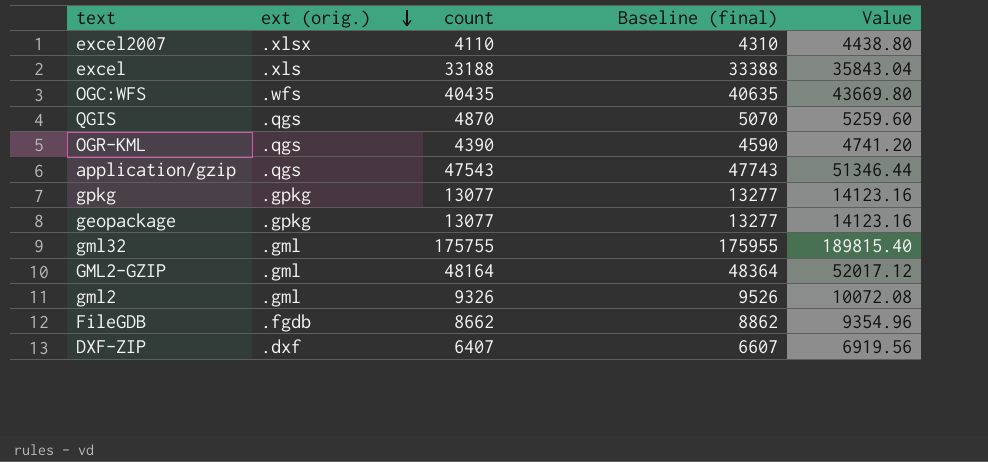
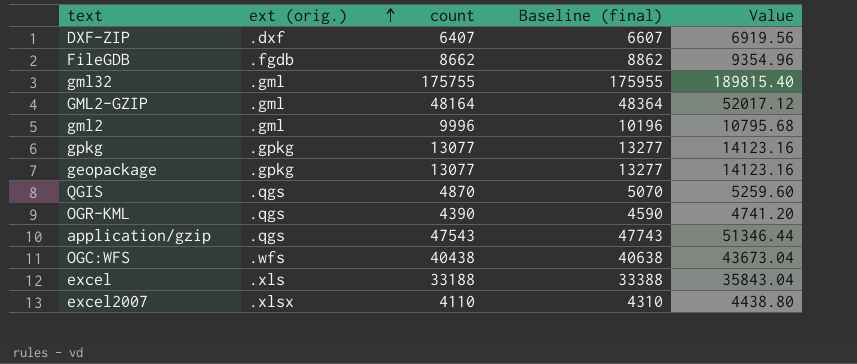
row order: ext (orig.) descending -> ext (orig.) ascending
gml2 | count: 9326 -> 9996
gml2 | Baseline (final): 9526 -> 10196
gml2 | Value: 10072.08 -> 10795.68
OGC:WFS | count: 40435 -> 40438
OGC:WFS | Baseline (final): 40635 -> 40638
OGC:WFS | Value: 43669.80 -> 43673.04

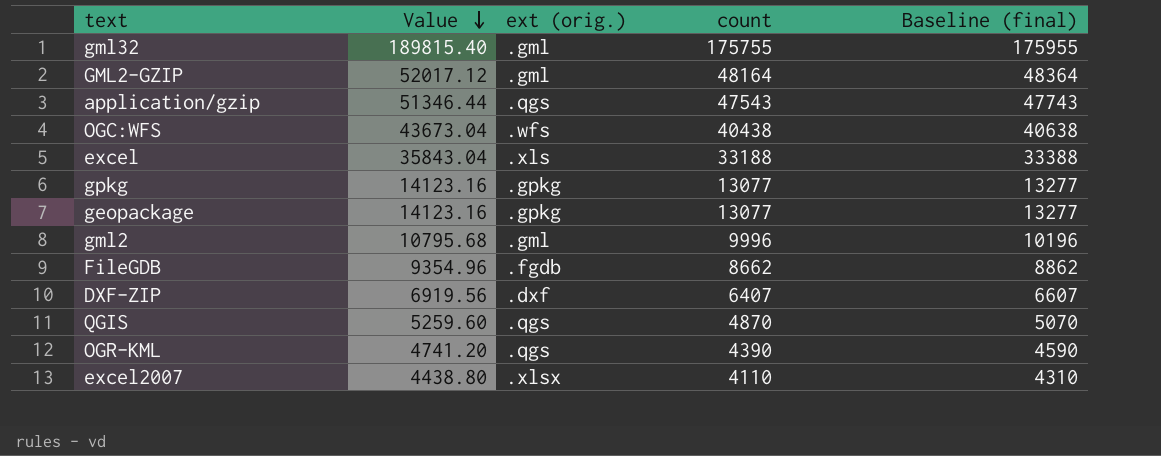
row order: ext (orig.) ascending -> Value descending
column Value | position: 5 -> 2

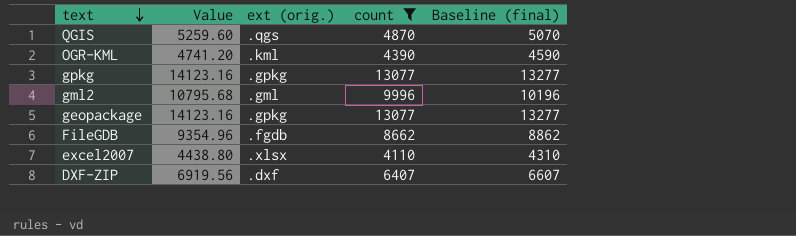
filter: none -> count <= 13077
row order: Value descending -> text descending
OGR-KML | ext (orig.): .qgs -> .kml

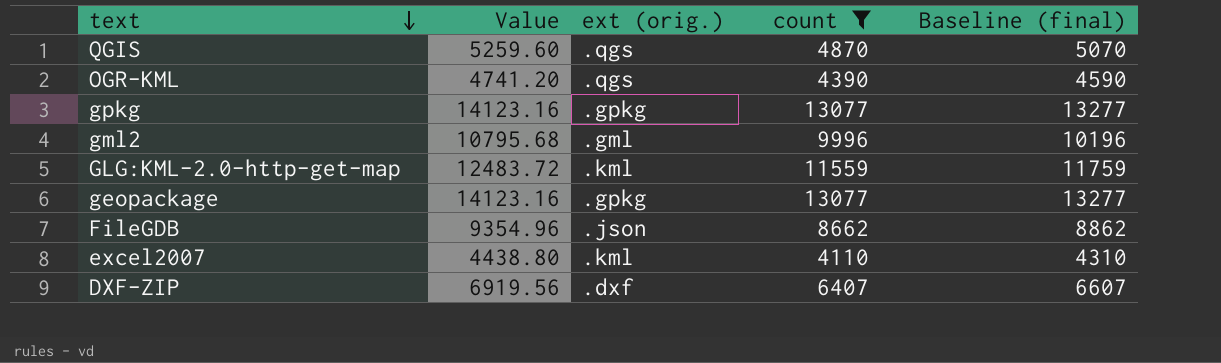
OGR-KML | ext (orig.): .kml -> .qgs
row GLG:KML-2.0-http-get-map: none -> 12483.72 | .kml | 11559 | 11759
FileGDB | ext (orig.): .fgdb -> .json
excel2007 | ext (orig.): .xlsx -> .kml

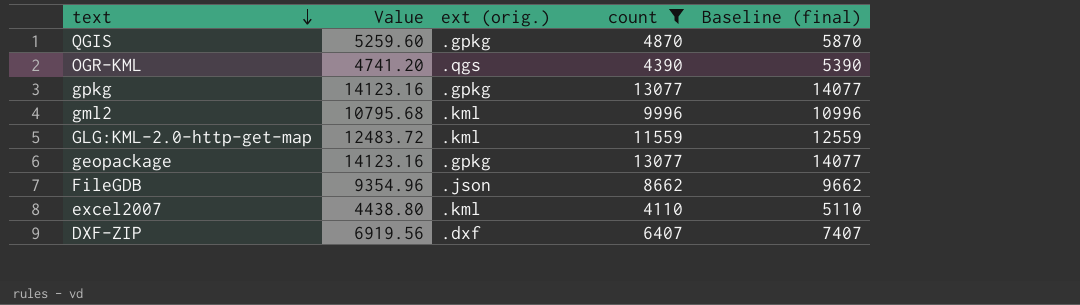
column Baseline (final) | formula: [count] + 200 -> [count] + 1000
QGIS | ext (orig.): .qgs -> .gpkg
gml2 | ext (orig.): .gml -> .kml

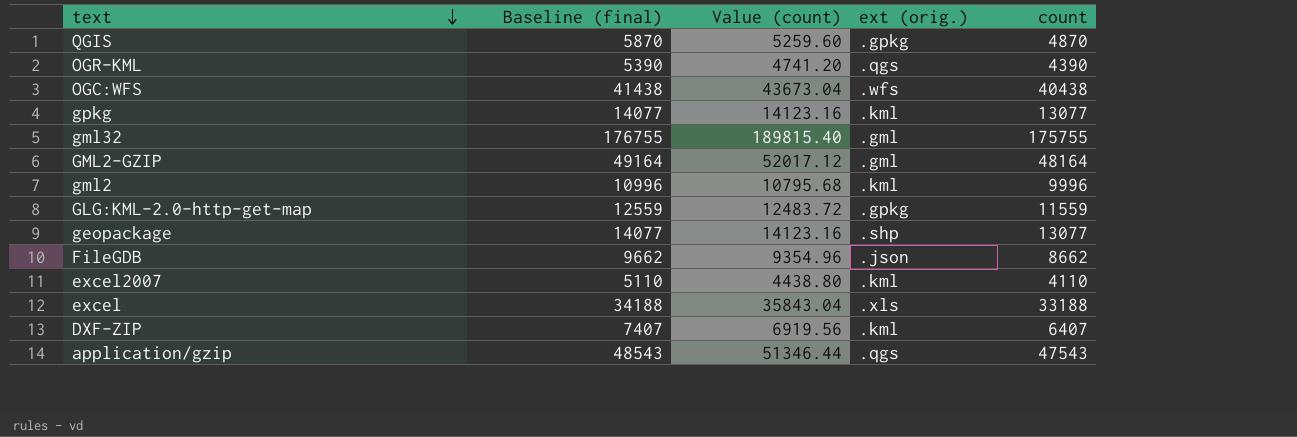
filter: count <= 13077 -> none
column Baseline (final) | position: 5 -> 2
column name: Value -> Value (count)
gpkg | ext (orig.): .gpkg -> .kml
GLG:KML-2.0-http-get-map | ext (orig.): .kml -> .gpkg
geopackage | ext (orig.): .gpkg -> .shp
DXF-ZIP | ext (orig.): .dxf -> .kml

